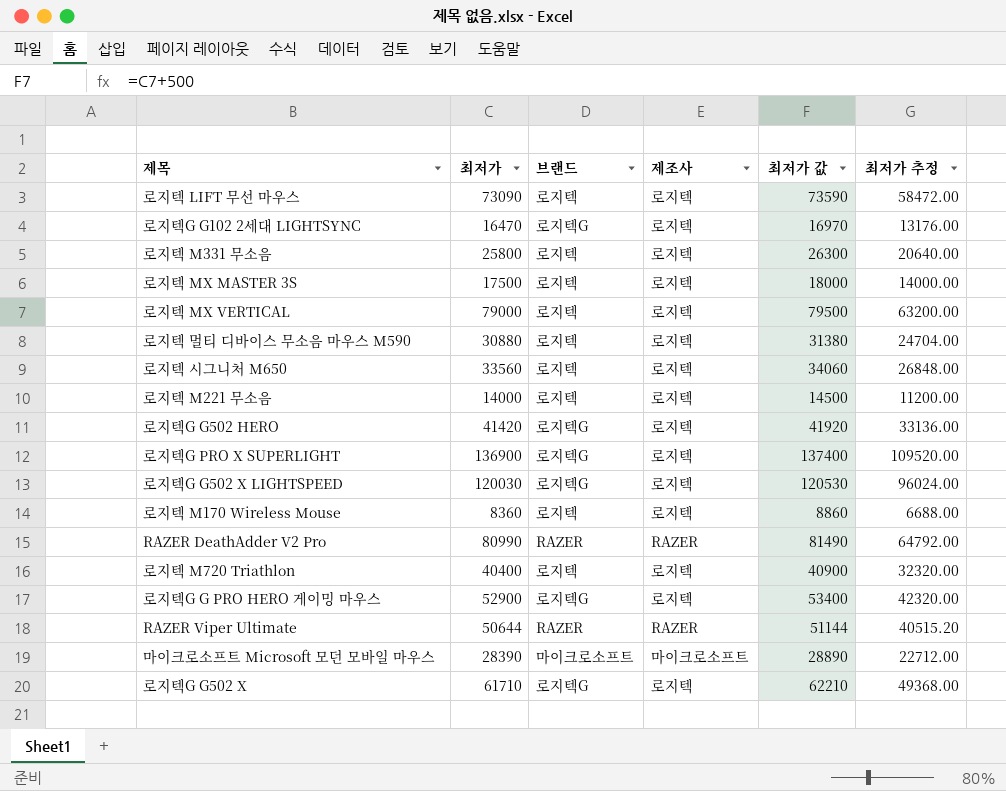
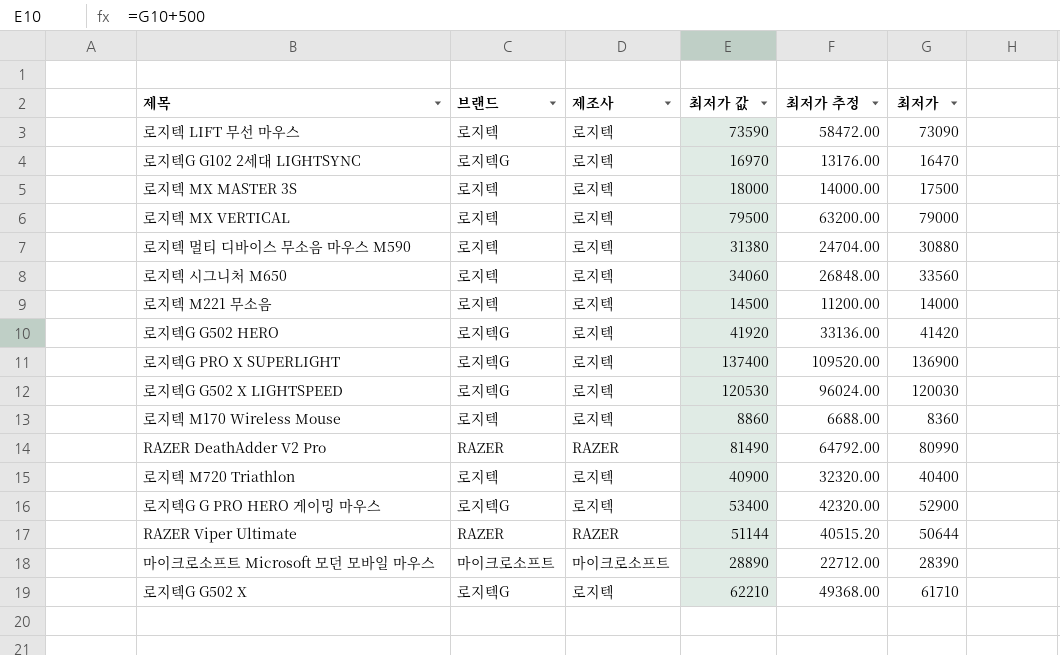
column 최저가 | position: 2 -> 6
row 로지텍 M331 무소음: 25800 | 로지텍 | 로지텍 | 26300 | 20640.00 -> none

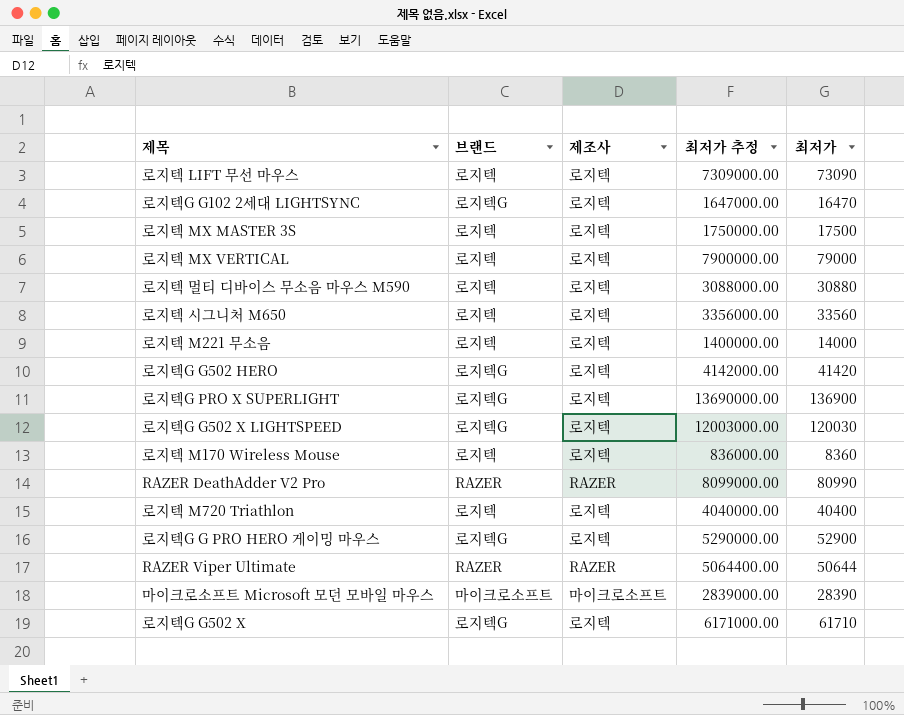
column 최저가 값 | formula: [최저가] + 500 -> none
column 최저가 추정 | formula: [최저가] * 0.8 -> [최저가] * 100

